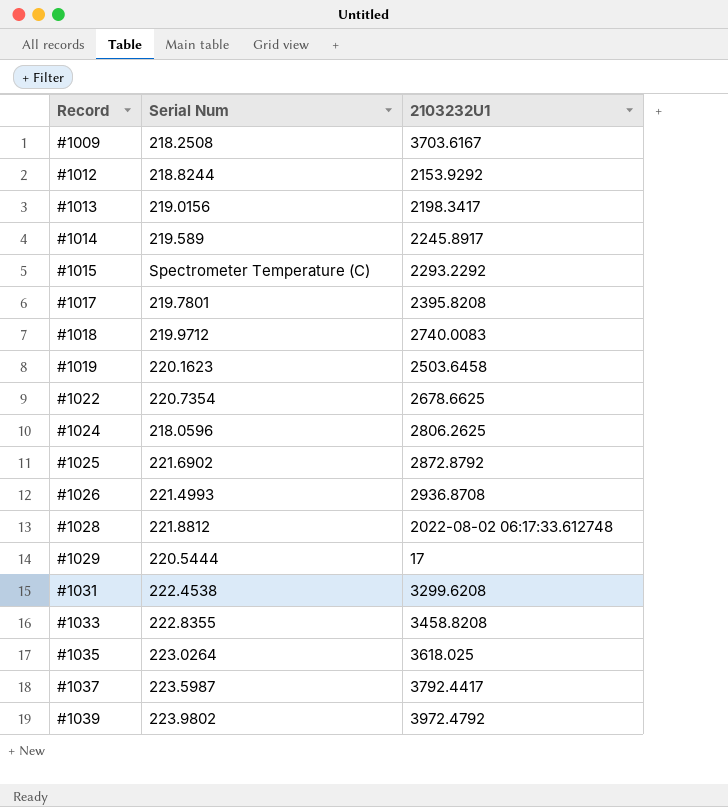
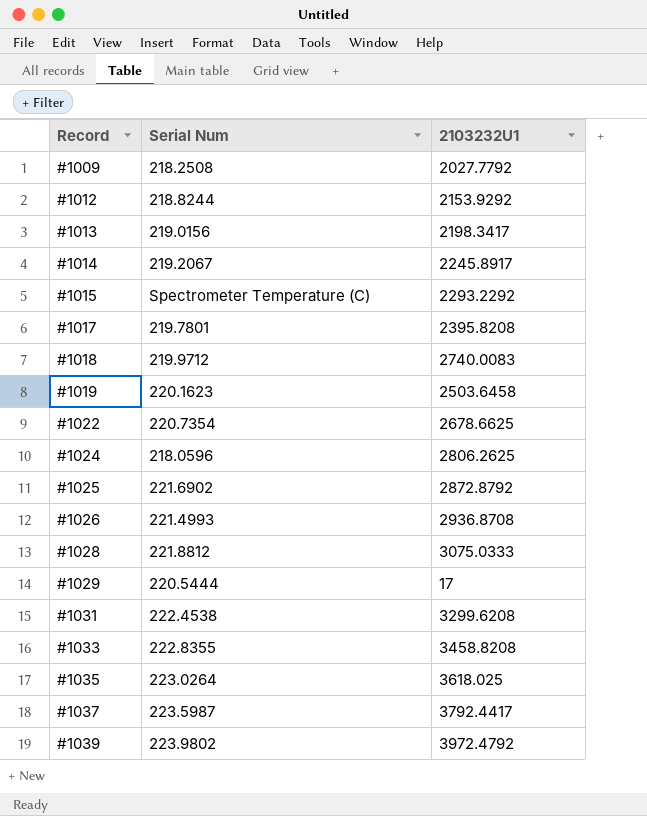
#1009 | 2103232U1: 3703.6167 -> 2027.7792
#1014 | Serial Num: 219.589 -> 219.2067
#1028 | 2103232U1: 2022-08-02 06:17:33.612748 -> 3075.0333

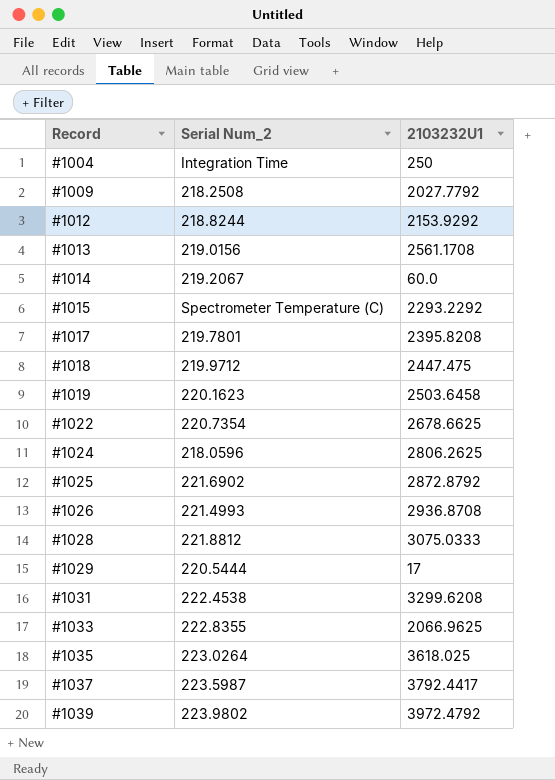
column name: Serial Num -> Serial Num_2
row #1004: none -> Integration Time | 250
#1013 | 2103232U1: 2198.3417 -> 2561.1708
#1014 | 2103232U1: 2245.8917 -> 60.0
#1018 | 2103232U1: 2740.0083 -> 2447.475
#1033 | 2103232U1: 3458.8208 -> 2066.9625

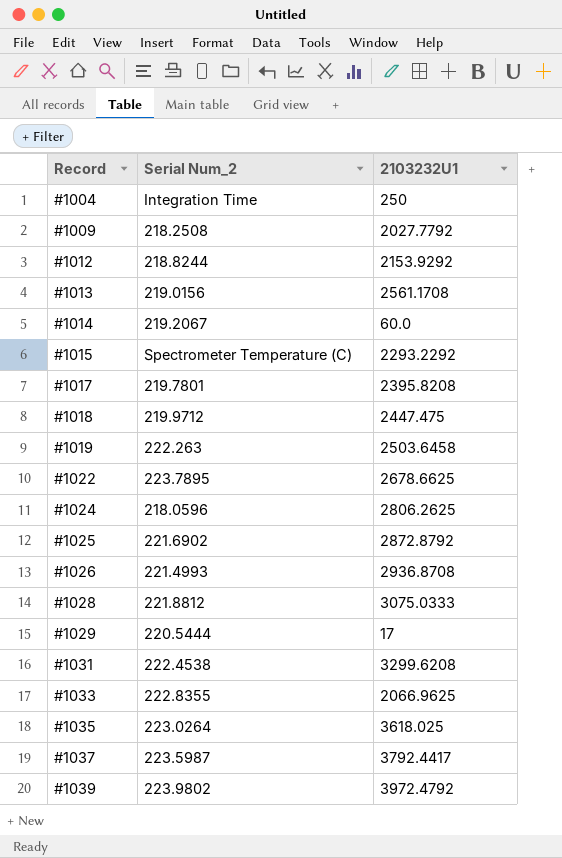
#1019 | Serial Num_2: 220.1623 -> 222.263
#1022 | Serial Num_2: 220.7354 -> 223.7895

